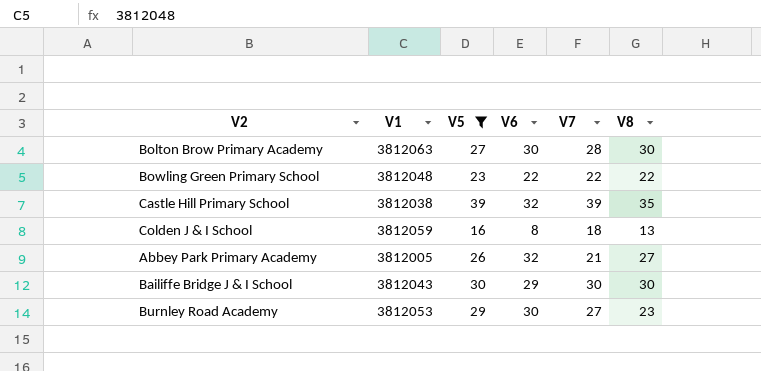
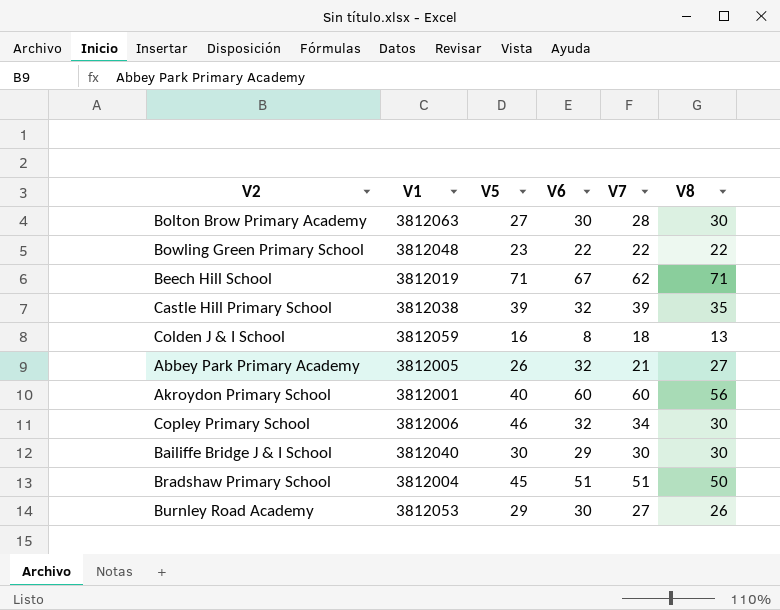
filter: V5 <= 39 -> none
Bailiffe Bridge J & I School | V1: 3812043 -> 3812040
Burnley Road Academy | V8: 23 -> 26

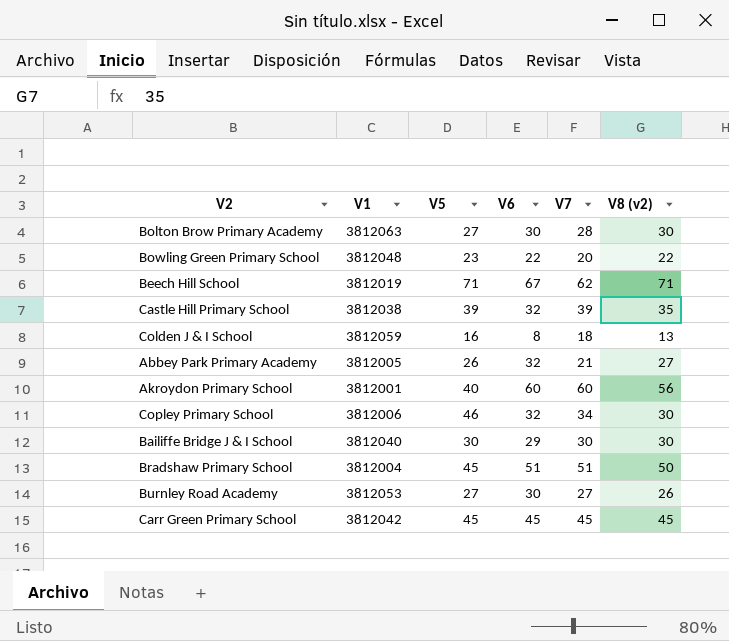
column name: V8 -> V8 (v2)
Bowling Green Primary School | V7: 22 -> 20
Burnley Road Academy | V5: 29 -> 27
row Carr Green Primary School: none -> 3812042 | 45 | 45 | 45 | 45

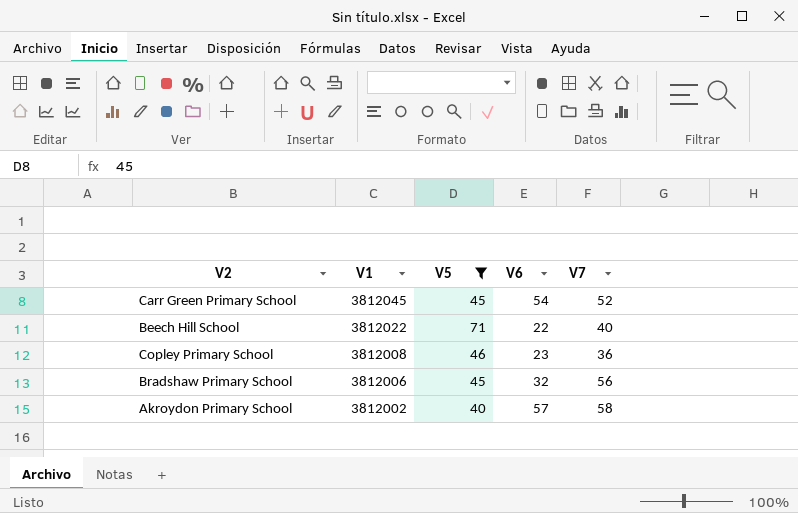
filter: none -> V5 >= 40
row order: none -> V1 descending
column V8 (v2) | position: 6 -> none
Carr Green Primary School | V1: 3812042 -> 3812045
Carr Green Primary School | V6: 45 -> 54
Carr Green Primary School | V7: 45 -> 52
Beech Hill School | V1: 3812019 -> 3812022
Beech Hill School | V6: 67 -> 22
Beech Hill School | V7: 62 -> 40
Copley Primary School | V1: 3812006 -> 3812008
Copley Primary School | V6: 32 -> 23
Copley Primary School | V7: 34 -> 36
Bradshaw Primary School | V1: 3812004 -> 3812006
Bradshaw Primary School | V6: 51 -> 32
Bradshaw Primary School | V7: 51 -> 56
Akroydon Primary School | V1: 3812001 -> 3812002
Akroydon Primary School | V6: 60 -> 57
Akroydon Primary School | V7: 60 -> 58

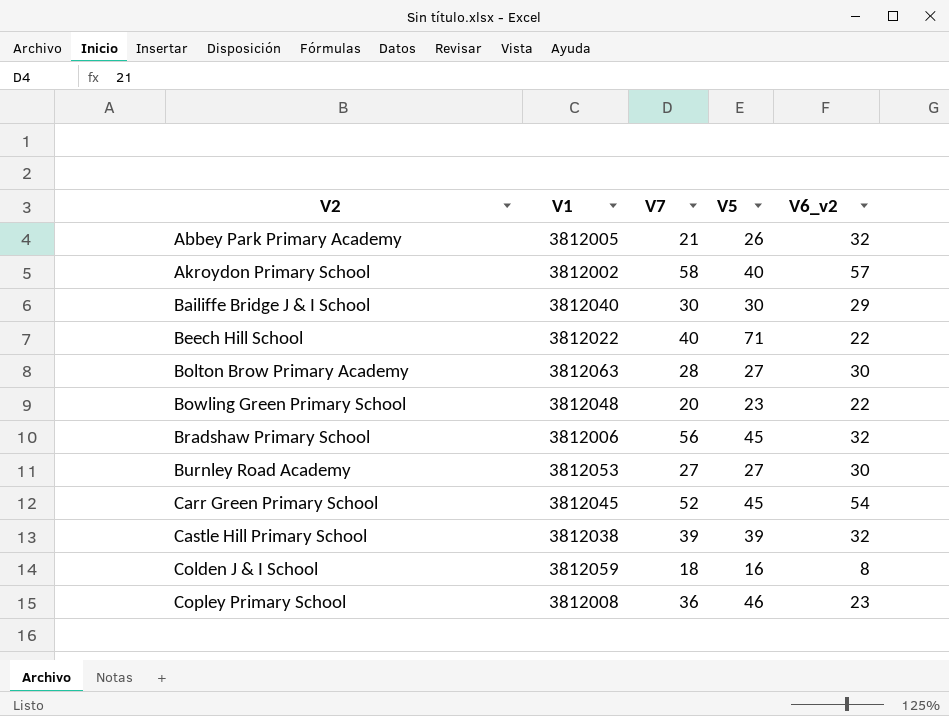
filter: V5 >= 40 -> none
row order: V1 descending -> V2 ascending
column V7 | position: 5 -> 3
column name: V6 -> V6_v2

